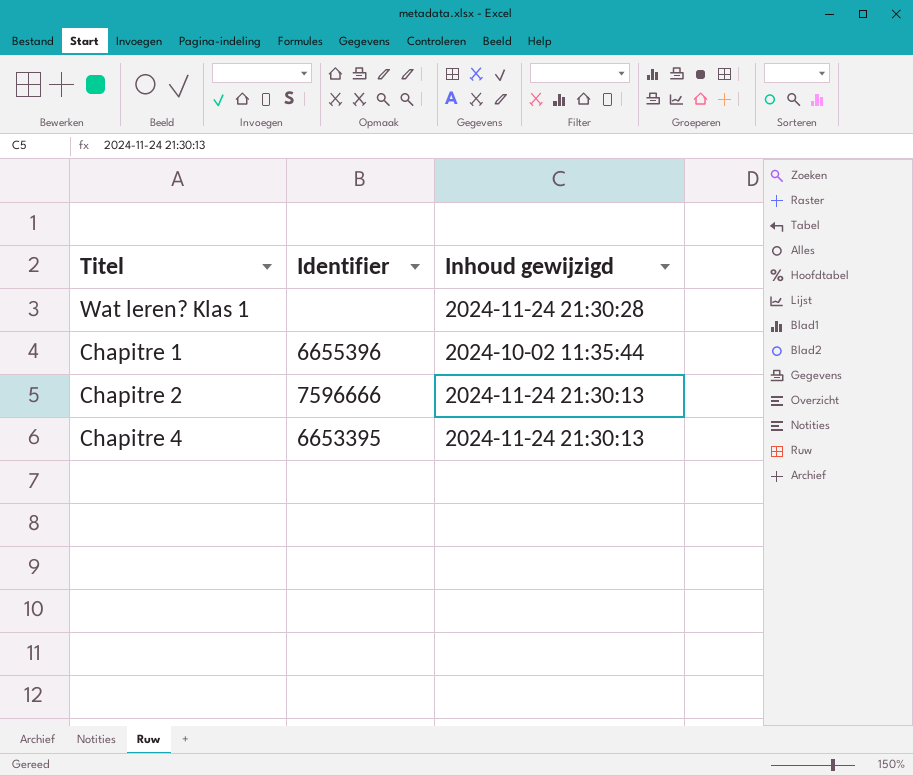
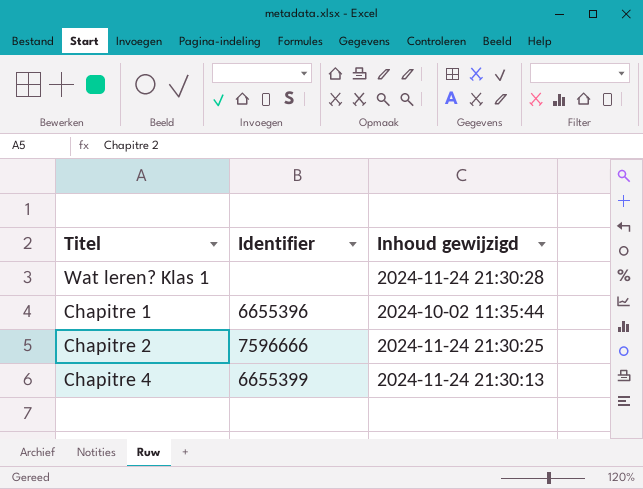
Chapitre 2 | Inhoud gewijzigd: 2024-11-24 21:30:13 -> 2024-11-24 21:30:25
Chapitre 4 | Identifier: 6653395 -> 6655399

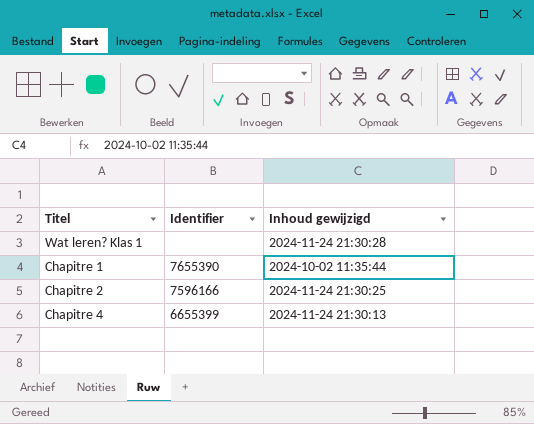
Chapitre 1 | Identifier: 6655396 -> 7655390
Chapitre 2 | Identifier: 7596666 -> 7596166

